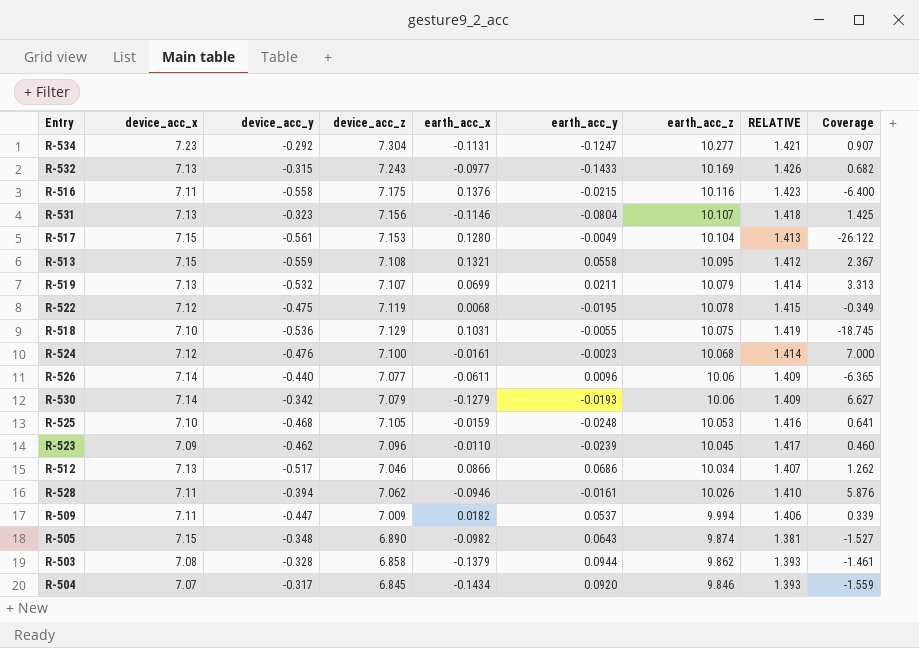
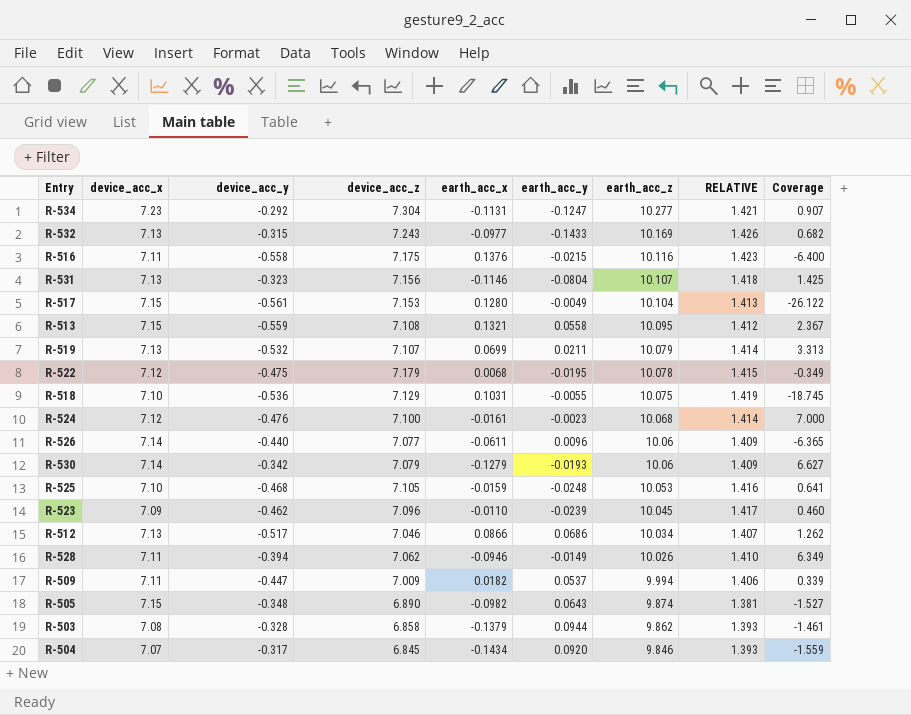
R-522 | device_acc_z: 7.119 -> 7.179
R-528 | earth_acc_y: -0.0161 -> -0.0149
R-528 | Coverage: 5.876 -> 6.349

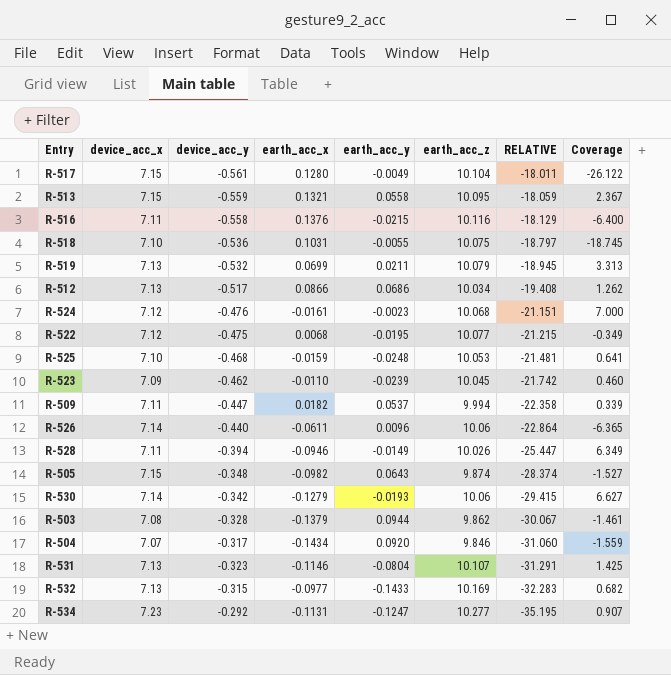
row order: earth_acc_z descending -> RELATIVE descending
column device_acc_z | position: 4 -> none
column RELATIVE | formula: [earth_acc_z] / [device_acc_x] -> [earth_acc_z] / [device_acc_y]
R-522 | earth_acc_z: 10.078 -> 10.077

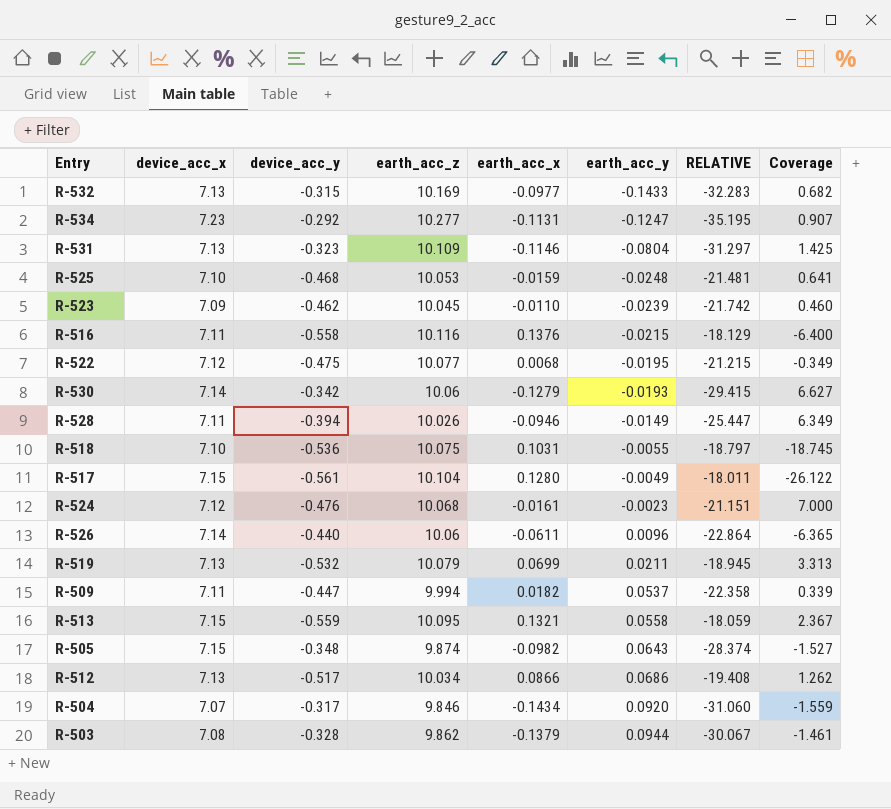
row order: RELATIVE descending -> earth_acc_y ascending
column earth_acc_z | position: 6 -> 4
R-531 | earth_acc_z: 10.107 -> 10.109
R-531 | RELATIVE: -31.291 -> -31.297

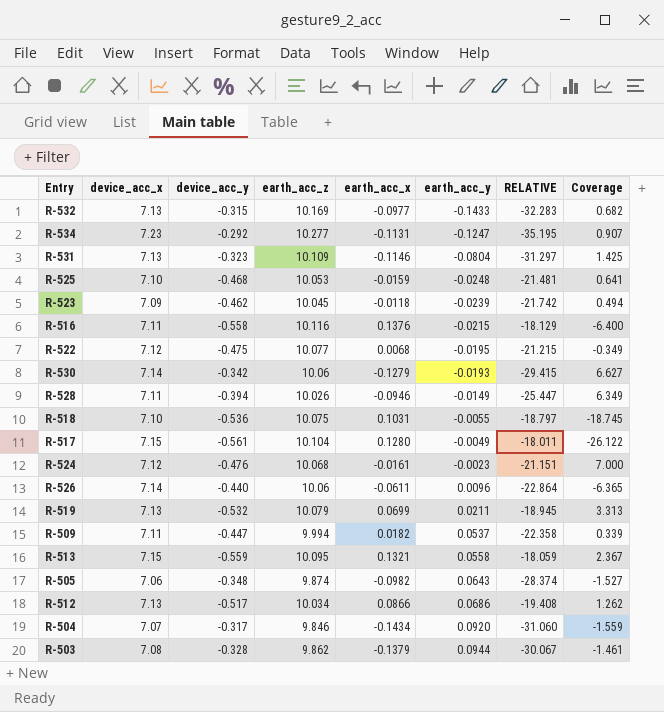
R-523 | earth_acc_x: -0.0110 -> -0.0118
R-523 | Coverage: 0.460 -> 0.494
R-505 | device_acc_x: 7.15 -> 7.06

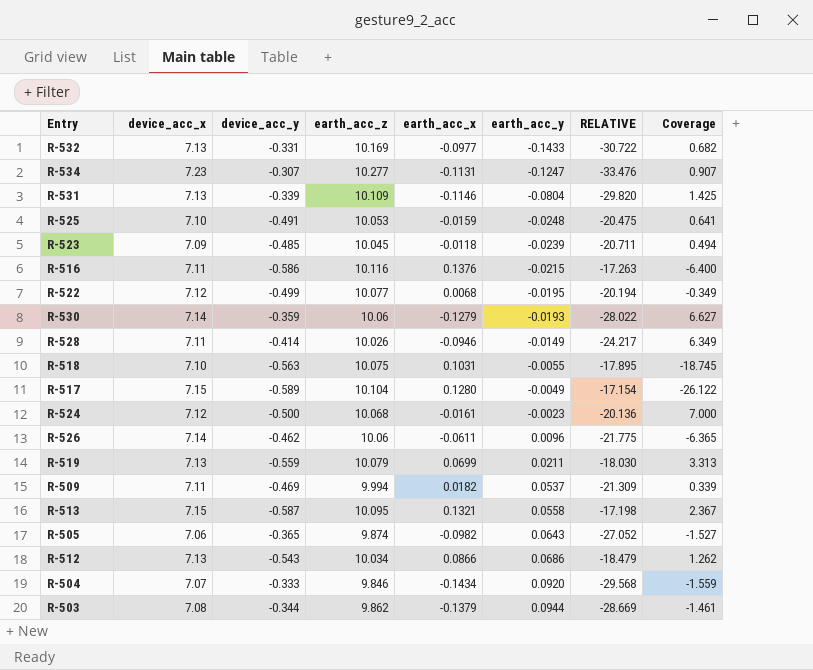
R-532 | device_acc_y: -0.315 -> -0.331
R-532 | RELATIVE: -32.283 -> -30.722
R-534 | device_acc_y: -0.292 -> -0.307
R-534 | RELATIVE: -35.195 -> -33.476
R-531 | device_acc_y: -0.323 -> -0.339
R-531 | RELATIVE: -31.297 -> -29.820
R-525 | device_acc_y: -0.468 -> -0.491
R-525 | RELATIVE: -21.481 -> -20.475
R-523 | device_acc_y: -0.462 -> -0.485
R-523 | RELATIVE: -21.742 -> -20.711
R-516 | device_acc_y: -0.558 -> -0.586
R-516 | RELATIVE: -18.129 -> -17.263
R-522 | device_acc_y: -0.475 -> -0.499
R-522 | RELATIVE: -21.215 -> -20.194
R-530 | device_acc_y: -0.342 -> -0.359
R-530 | RELATIVE: -29.415 -> -28.022
R-528 | device_acc_y: -0.394 -> -0.414
R-528 | RELATIVE: -25.447 -> -24.217
R-518 | device_acc_y: -0.536 -> -0.563
R-518 | RELATIVE: -18.797 -> -17.895
R-517 | device_acc_y: -0.561 -> -0.589
R-517 | RELATIVE: -18.011 -> -17.154
R-524 | device_acc_y: -0.476 -> -0.500
R-524 | RELATIVE: -21.151 -> -20.136
R-526 | device_acc_y: -0.440 -> -0.462
R-526 | RELATIVE: -22.864 -> -21.775
R-519 | device_acc_y: -0.532 -> -0.559
R-519 | RELATIVE: -18.945 -> -18.030
R-509 | device_acc_y: -0.447 -> -0.469
R-509 | RELATIVE: -22.358 -> -21.309
R-513 | device_acc_y: -0.559 -> -0.587
R-513 | RELATIVE: -18.059 -> -17.198
R-505 | device_acc_y: -0.348 -> -0.365
R-505 | RELATIVE: -28.374 -> -27.052
R-512 | device_acc_y: -0.517 -> -0.543
R-512 | RELATIVE: -19.408 -> -18.479
R-504 | device_acc_y: -0.317 -> -0.333
R-504 | RELATIVE: -31.060 -> -29.568
R-503 | device_acc_y: -0.328 -> -0.344
R-503 | RELATIVE: -30.067 -> -28.669

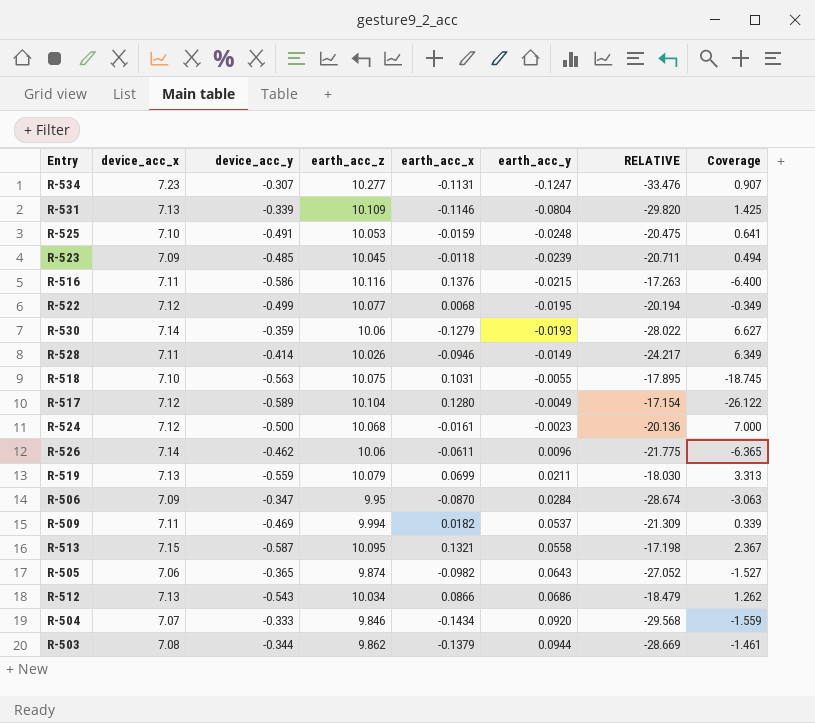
row R-532: 7.13 | -0.331 | 10.169 | -0.0977 | -0.1433 | -30.722 | 0.682 -> none
R-517 | device_acc_x: 7.15 -> 7.12
row R-506: none -> 7.09 | -0.347 | 9.95 | -0.0870 | 0.0284 | -28.674 | -3.063

